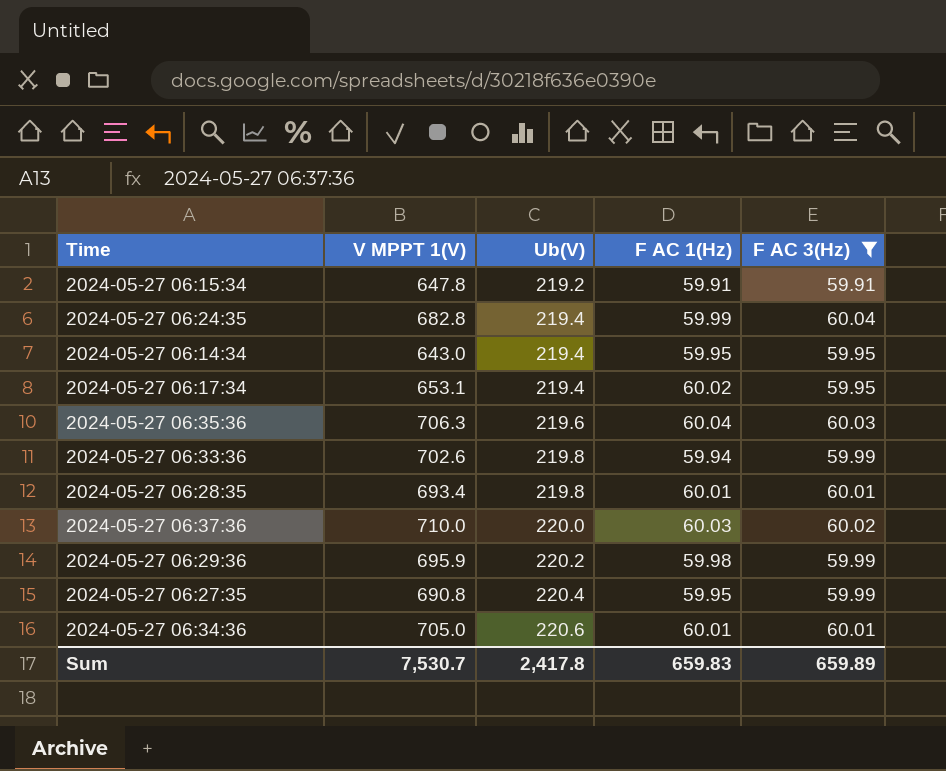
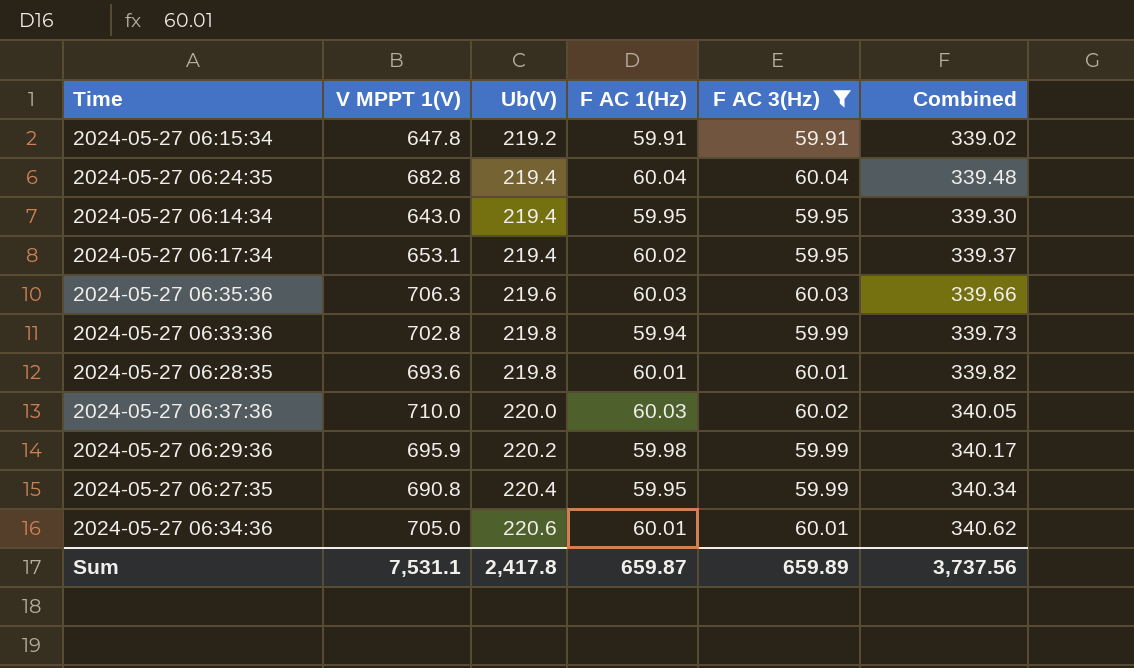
column Combined | formula: none -> [Ub(V)] + [F AC 1(Hz)] + [F AC 3(Hz)]
2024-05-27 06:24:35 | F AC 1(Hz): 59.99 -> 60.04
2024-05-27 06:35:36 | F AC 1(Hz): 60.04 -> 60.03
2024-05-27 06:33:36 | V MPPT 1(V): 702.6 -> 702.8
2024-05-27 06:28:35 | V MPPT 1(V): 693.4 -> 693.6
Sum | V MPPT 1(V): 7,530.7 -> 7,531.1
Sum | F AC 1(Hz): 659.83 -> 659.87

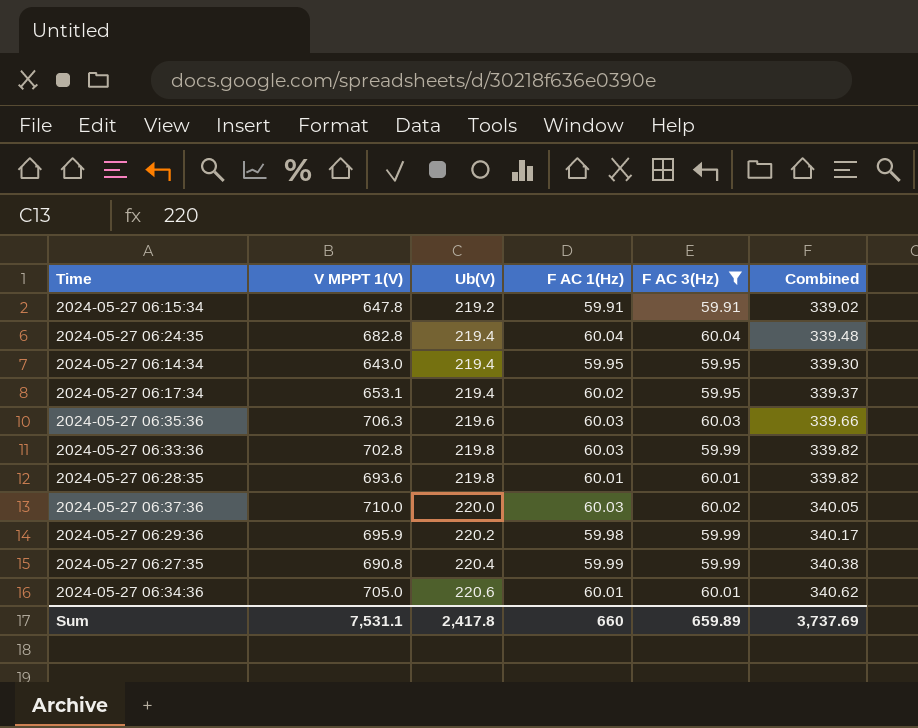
2024-05-27 06:33:36 | F AC 1(Hz): 59.94 -> 60.03
2024-05-27 06:33:36 | Combined: 339.73 -> 339.82
2024-05-27 06:27:35 | F AC 1(Hz): 59.95 -> 59.99
2024-05-27 06:27:35 | Combined: 340.34 -> 340.38
Sum | F AC 1(Hz): 659.87 -> 660
Sum | Combined: 3,737.56 -> 3,737.69

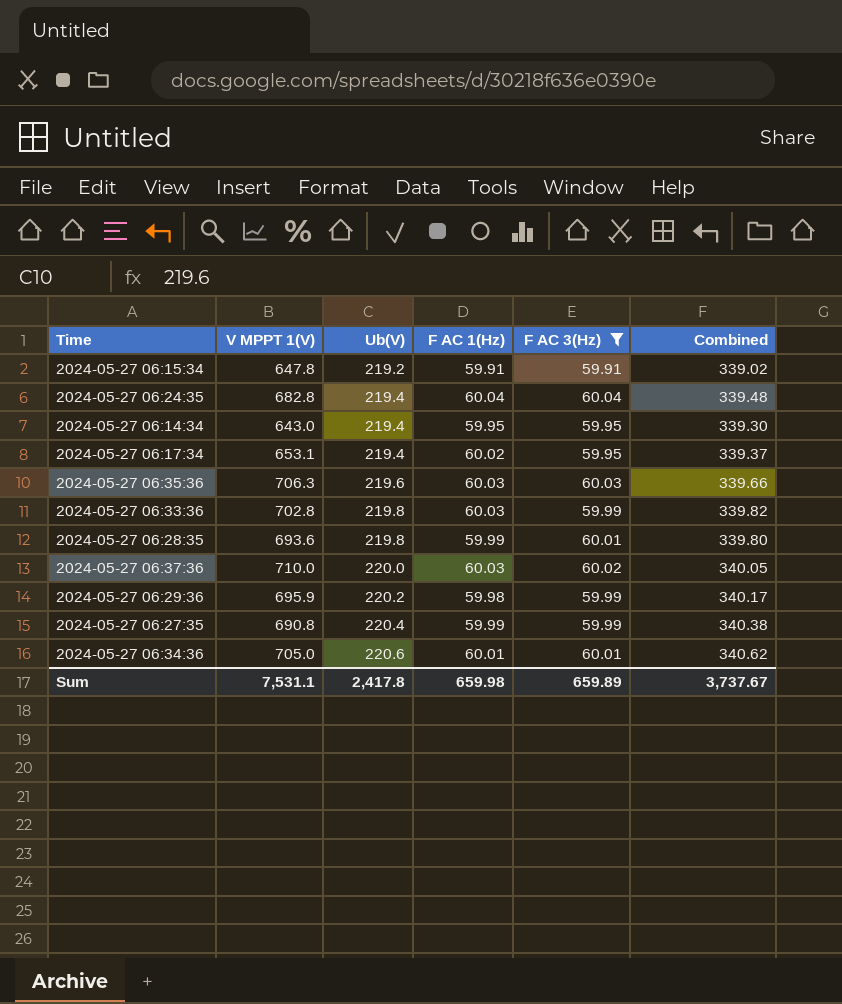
2024-05-27 06:28:35 | F AC 1(Hz): 60.01 -> 59.99
2024-05-27 06:28:35 | Combined: 339.82 -> 339.80
Sum | F AC 1(Hz): 660 -> 659.98
Sum | Combined: 3,737.69 -> 3,737.67

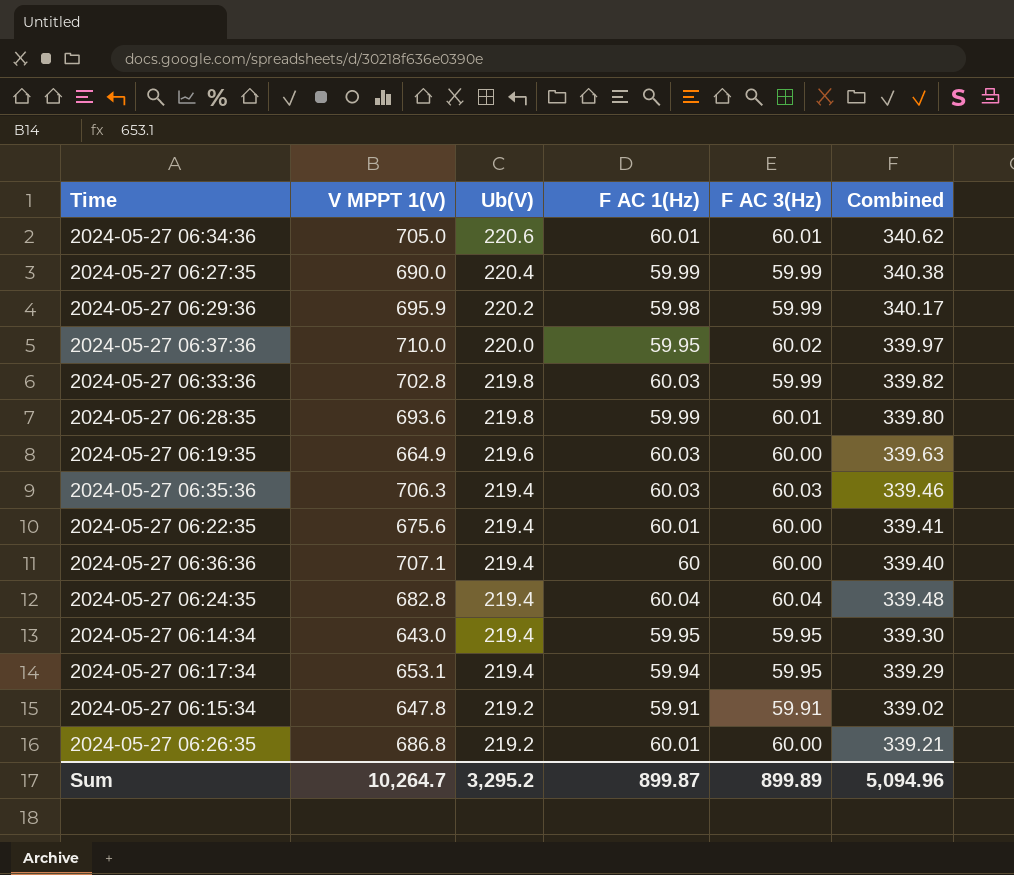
filter: F AC 3(Hz) != 60.00 -> none
row order: Ub(V) ascending -> Ub(V) descending
2024-05-27 06:27:35 | V MPPT 1(V): 690.8 -> 690.0
2024-05-27 06:37:36 | F AC 1(Hz): 60.03 -> 59.95
2024-05-27 06:37:36 | Combined: 340.05 -> 339.97
2024-05-27 06:35:36 | Ub(V): 219.6 -> 219.4
2024-05-27 06:35:36 | Combined: 339.66 -> 339.46
2024-05-27 06:17:34 | F AC 1(Hz): 60.02 -> 59.94
2024-05-27 06:17:34 | Combined: 339.37 -> 339.29
Sum | V MPPT 1(V): 7,531.1 -> 10,264.7
Sum | Ub(V): 2,417.8 -> 3,295.2
Sum | F AC 1(Hz): 659.98 -> 899.87
Sum | F AC 3(Hz): 659.89 -> 899.89
Sum | Combined: 3,737.67 -> 5,094.96

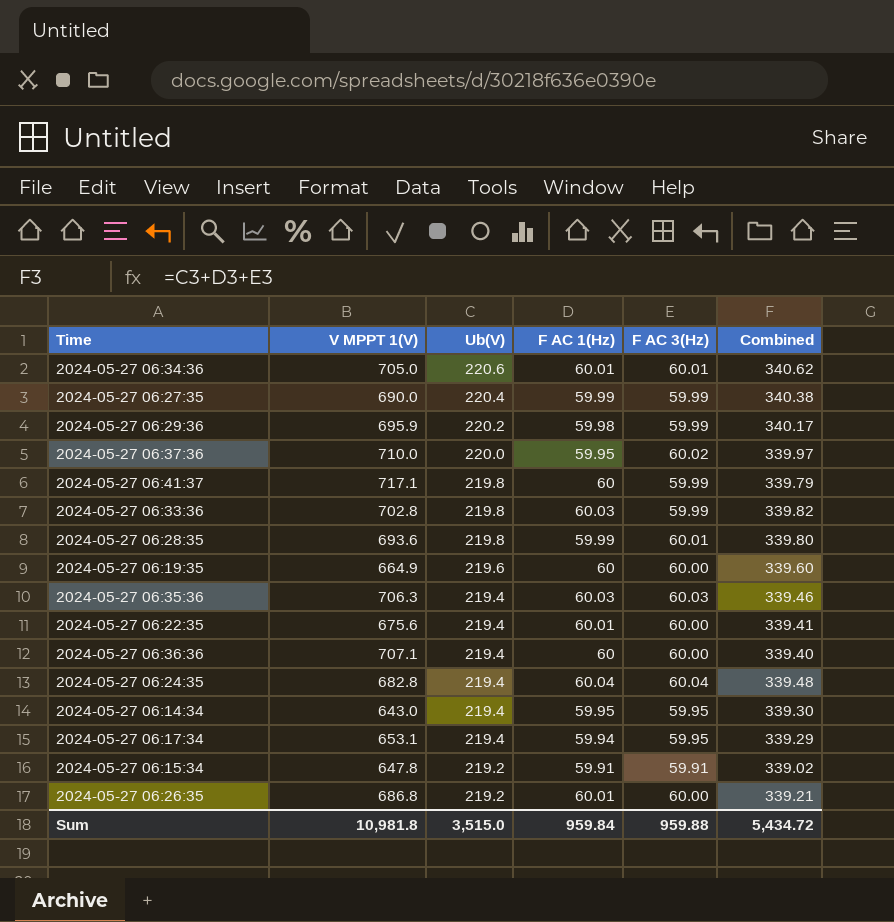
row 2024-05-27 06:41:37: none -> 717.1 | 219.8 | 60 | 59.99 | 339.79
2024-05-27 06:19:35 | F AC 1(Hz): 60.03 -> 60
2024-05-27 06:19:35 | Combined: 339.63 -> 339.60
Sum | V MPPT 1(V): 10,264.7 -> 10,981.8
Sum | Ub(V): 3,295.2 -> 3,515.0
Sum | F AC 1(Hz): 899.87 -> 959.84
Sum | F AC 3(Hz): 899.89 -> 959.88
Sum | Combined: 5,094.96 -> 5,434.72

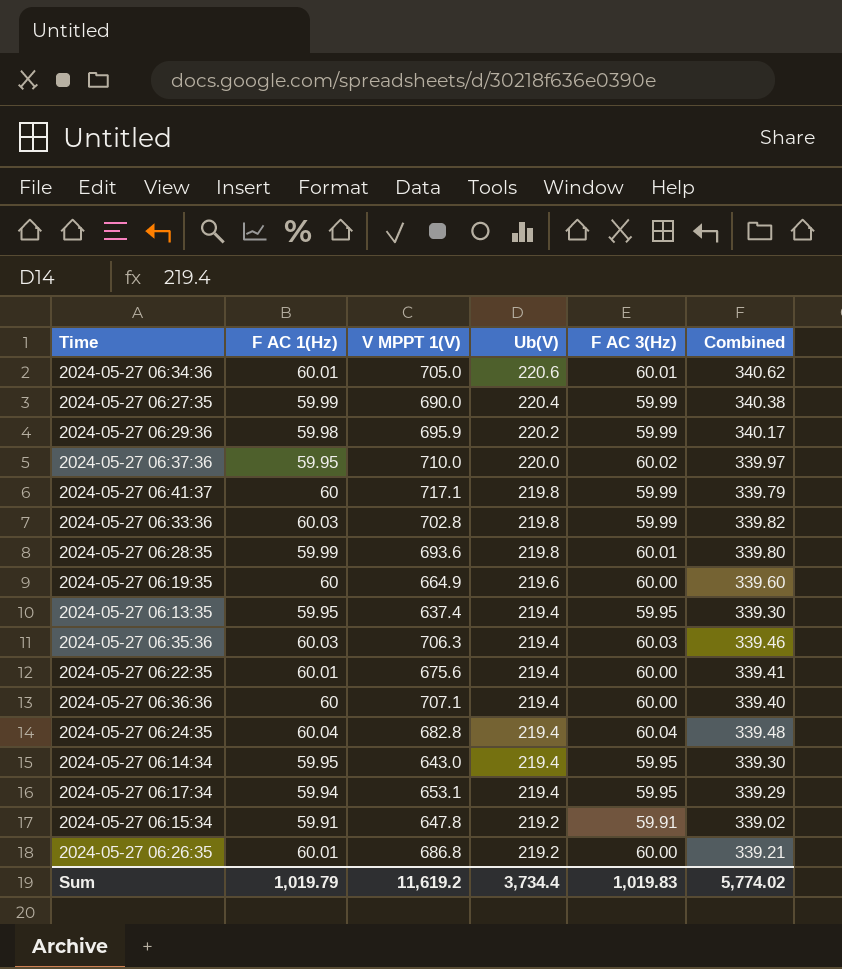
column F AC 1(Hz) | position: 4 -> 2
row 2024-05-27 06:13:35: none -> 59.95 | 637.4 | 219.4 | 59.95 | 339.30
Sum | F AC 1(Hz): 959.84 -> 1,019.79
Sum | V MPPT 1(V): 10,981.8 -> 11,619.2
Sum | Ub(V): 3,515.0 -> 3,734.4
Sum | F AC 3(Hz): 959.88 -> 1,019.83
Sum | Combined: 5,434.72 -> 5,774.02

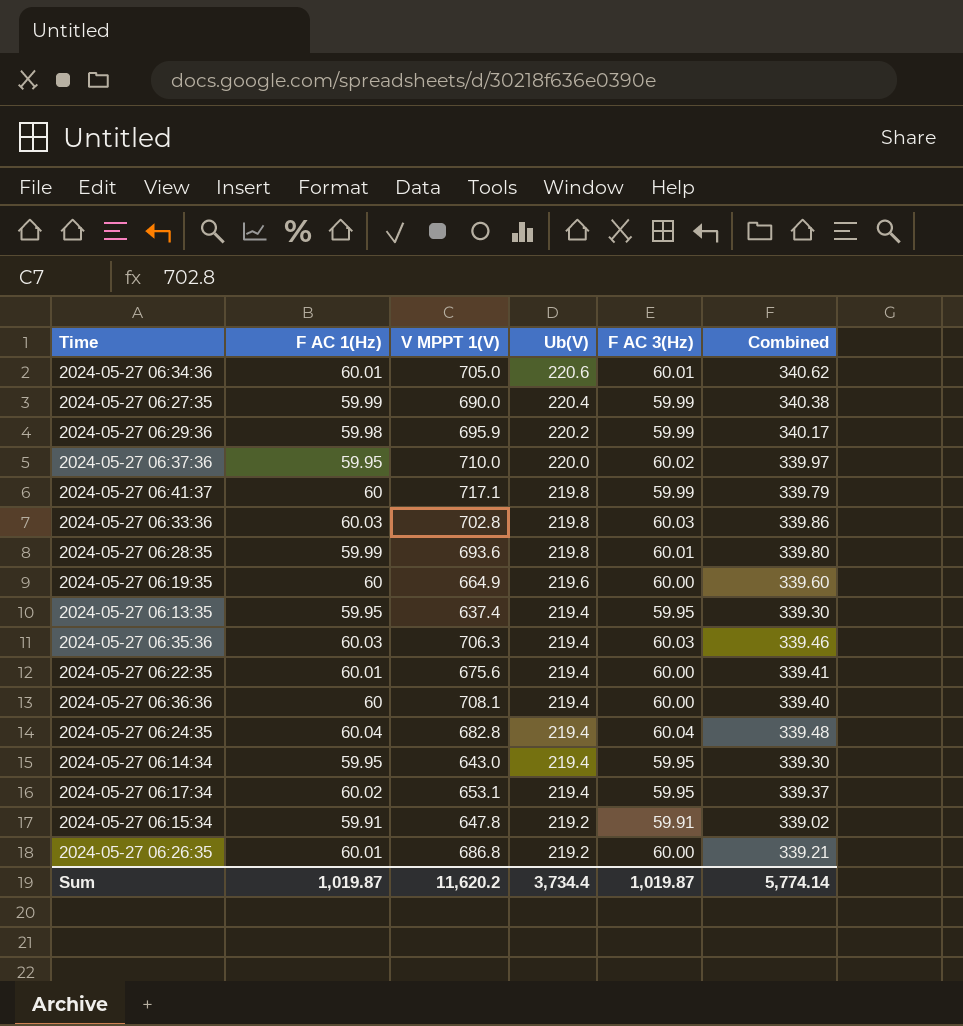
2024-05-27 06:33:36 | F AC 3(Hz): 59.99 -> 60.03
2024-05-27 06:33:36 | Combined: 339.82 -> 339.86
2024-05-27 06:36:36 | V MPPT 1(V): 707.1 -> 708.1
2024-05-27 06:17:34 | F AC 1(Hz): 59.94 -> 60.02
2024-05-27 06:17:34 | Combined: 339.29 -> 339.37
Sum | F AC 1(Hz): 1,019.79 -> 1,019.87
Sum | V MPPT 1(V): 11,619.2 -> 11,620.2
Sum | F AC 3(Hz): 1,019.83 -> 1,019.87
Sum | Combined: 5,774.02 -> 5,774.14

